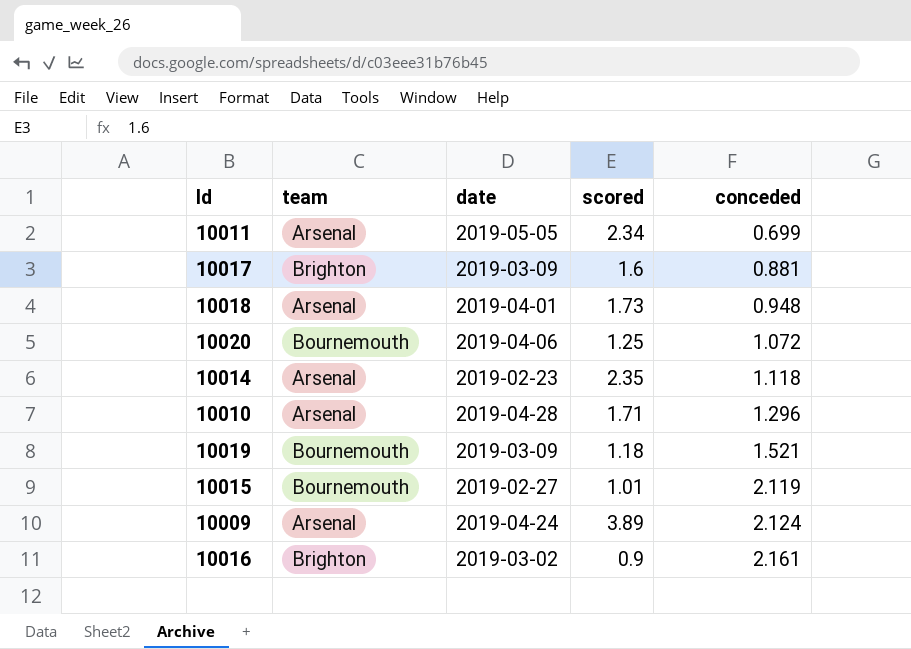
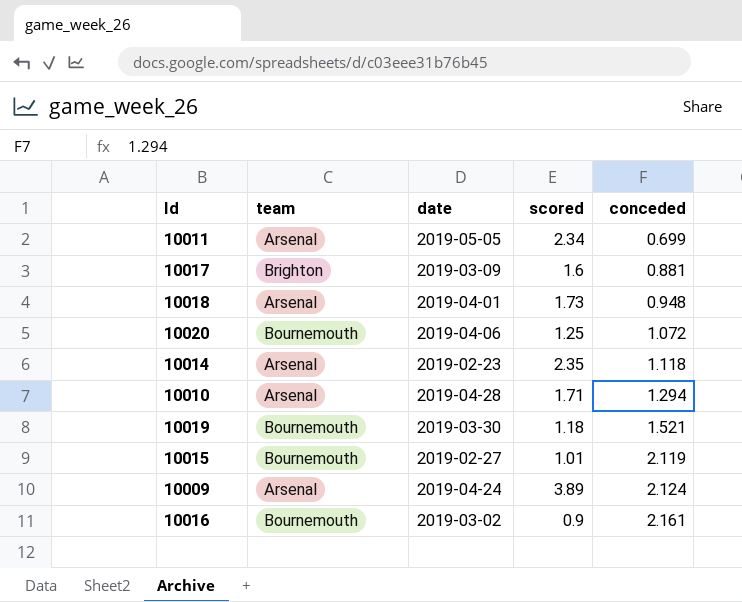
10010 | conceded: 1.296 -> 1.294
10019 | date: 2019-03-09 -> 2019-03-30
10016 | team: Brighton -> Bournemouth

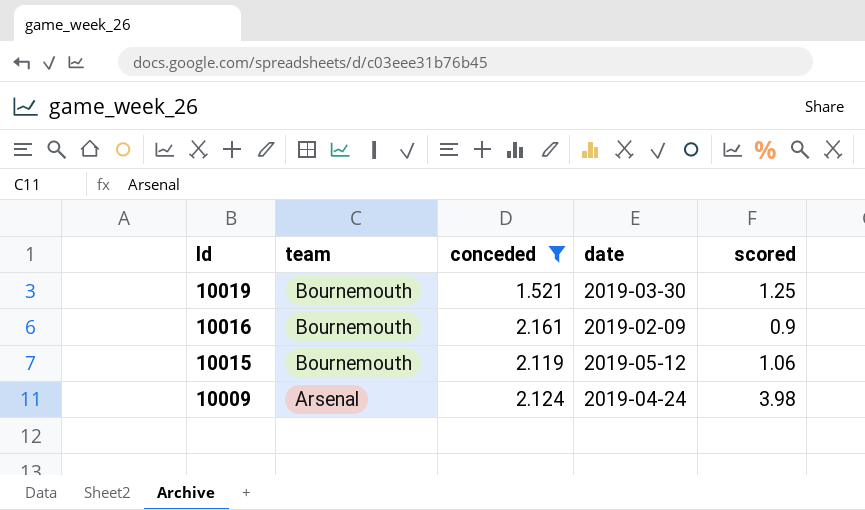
filter: none -> conceded >= 1.521
row order: conceded ascending -> Id descending
column conceded | position: 5 -> 3
10019 | scored: 1.18 -> 1.25
10016 | date: 2019-03-02 -> 2019-02-09
10015 | date: 2019-02-27 -> 2019-05-12
10015 | scored: 1.01 -> 1.06
10009 | scored: 3.89 -> 3.98

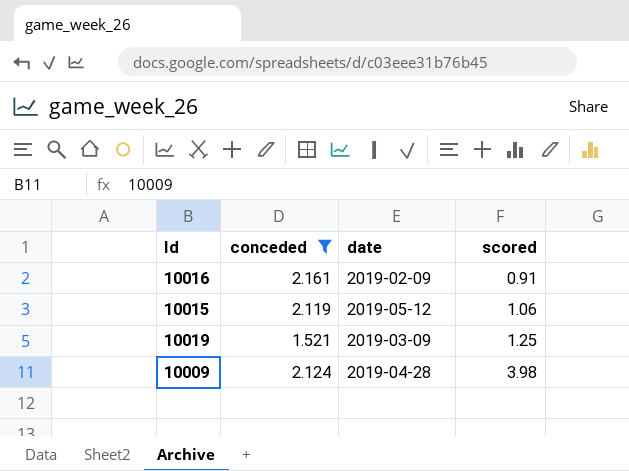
row order: Id descending -> scored ascending
column team | position: 2 -> none
10016 | scored: 0.9 -> 0.91
10019 | date: 2019-03-30 -> 2019-03-09
10009 | date: 2019-04-24 -> 2019-04-28

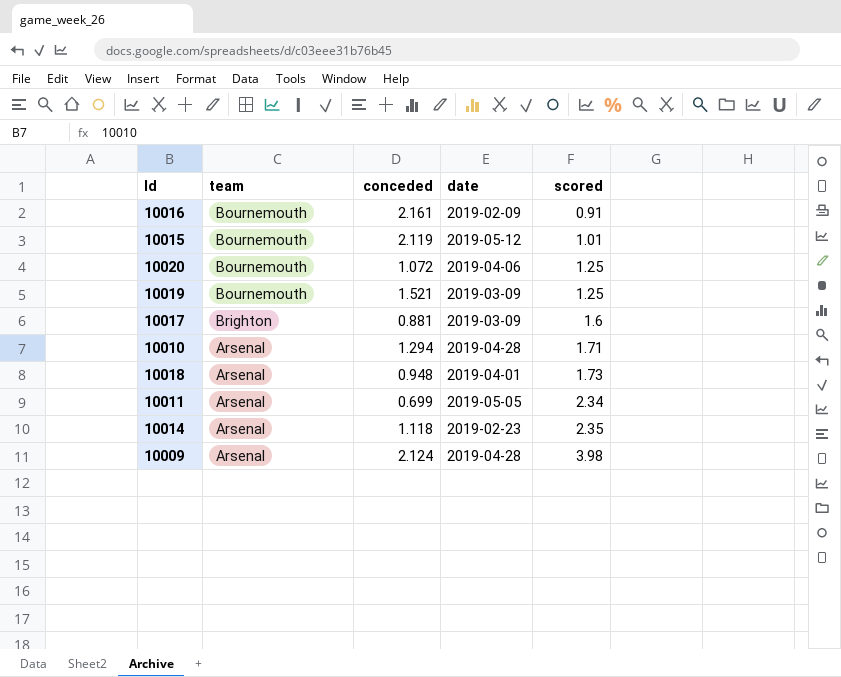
filter: conceded >= 1.521 -> none
column team | position: none -> 2
10015 | scored: 1.06 -> 1.01

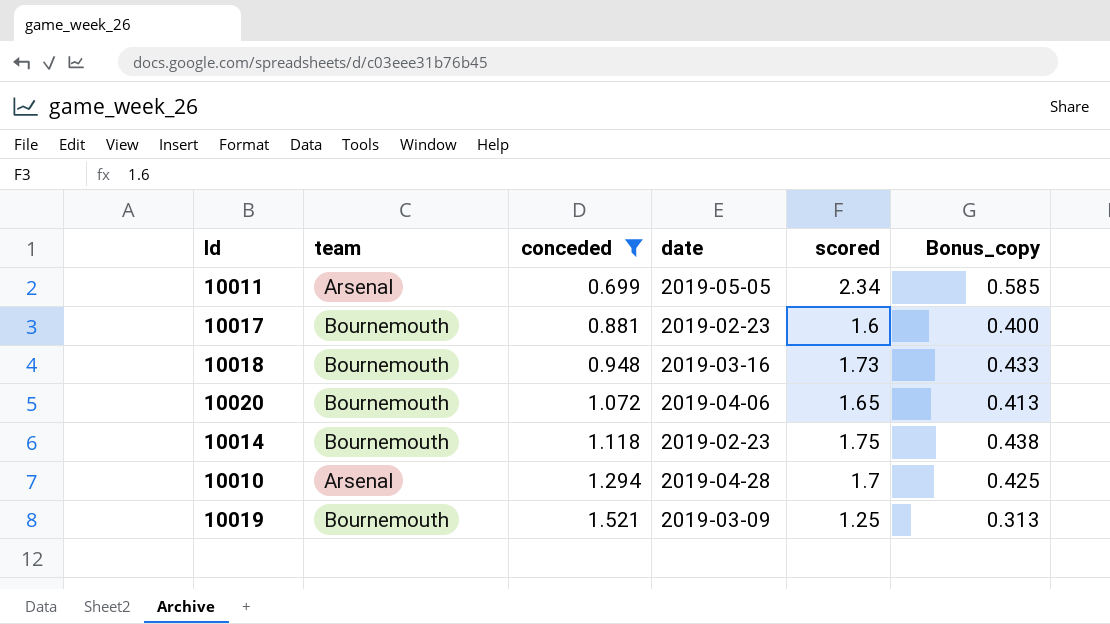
filter: none -> conceded <= 1.521
row order: scored ascending -> conceded ascending
column Bonus_copy | formula: none -> [scored] * 0.25
10017 | team: Brighton -> Bournemouth
10017 | date: 2019-03-09 -> 2019-02-23
10018 | team: Arsenal -> Bournemouth
10018 | date: 2019-04-01 -> 2019-03-16
10020 | scored: 1.25 -> 1.65
10014 | team: Arsenal -> Bournemouth
10014 | scored: 2.35 -> 1.75
10010 | scored: 1.71 -> 1.7

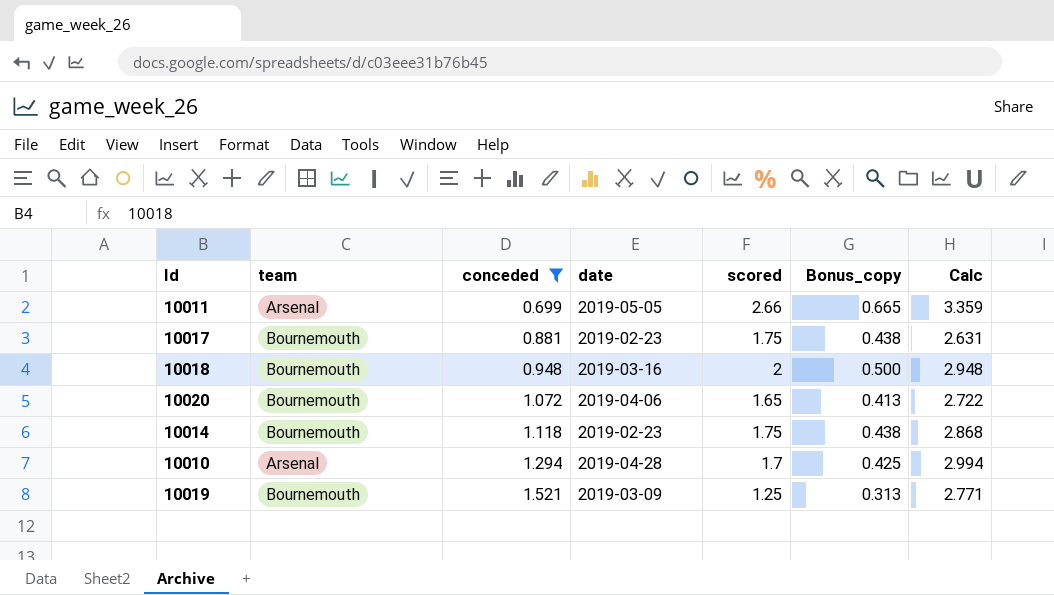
column Calc | formula: none -> [conceded] + [scored]
10011 | scored: 2.34 -> 2.66
10011 | Bonus_copy: 0.585 -> 0.665
10017 | scored: 1.6 -> 1.75
10017 | Bonus_copy: 0.400 -> 0.438
10018 | scored: 1.73 -> 2
10018 | Bonus_copy: 0.433 -> 0.500

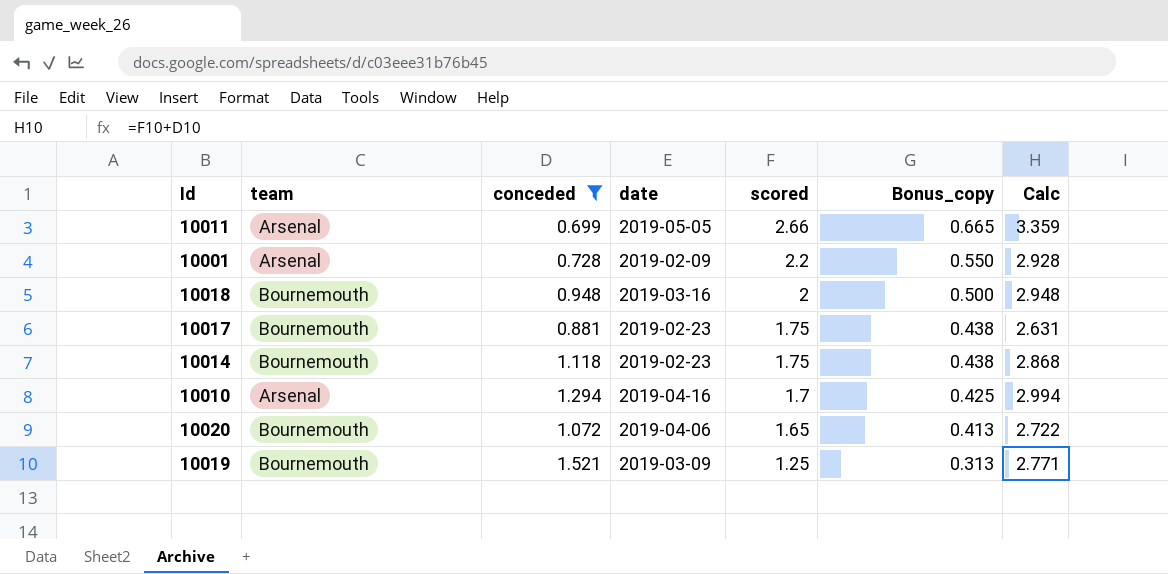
row order: conceded ascending -> scored descending
row 10001: none -> Arsenal | 0.728 | 2019-02-09 | 2.2 | 0.550 | 2.928
10010 | date: 2019-04-28 -> 2019-04-16

